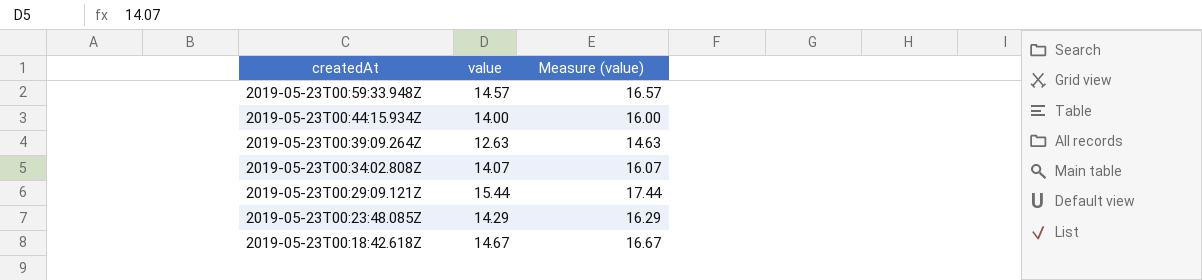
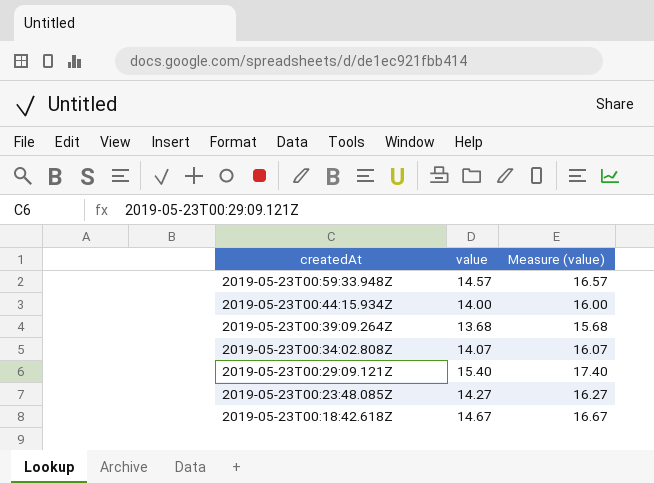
2019-05-23T00:39:09.264Z | value: 12.63 -> 13.68
2019-05-23T00:39:09.264Z | Measure (value): 14.63 -> 15.68
2019-05-23T00:29:09.121Z | value: 15.44 -> 15.40
2019-05-23T00:29:09.121Z | Measure (value): 17.44 -> 17.40
2019-05-23T00:23:48.085Z | value: 14.29 -> 14.27
2019-05-23T00:23:48.085Z | Measure (value): 16.29 -> 16.27

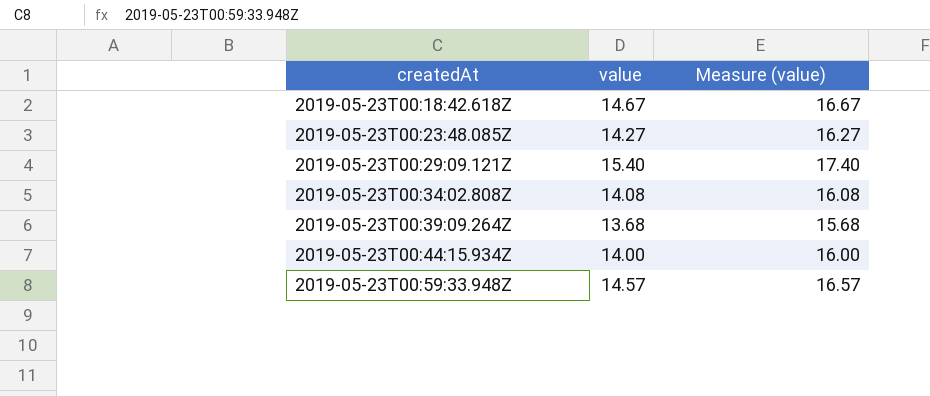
row order: createdAt descending -> createdAt ascending
2019-05-23T00:34:02.808Z | value: 14.07 -> 14.08
2019-05-23T00:34:02.808Z | Measure (value): 16.07 -> 16.08

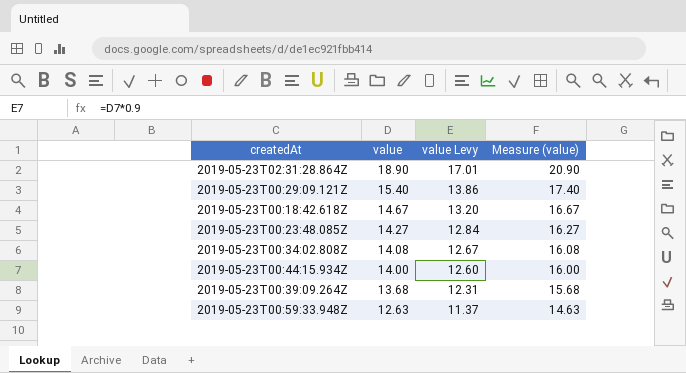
row order: createdAt ascending -> value descending
column value Levy | formula: none -> [value] * 0.9
row 2019-05-23T02:31:28.864Z: none -> 18.90 | 17.01 | 20.90
2019-05-23T00:59:33.948Z | value: 14.57 -> 12.63
2019-05-23T00:59:33.948Z | Measure (value): 16.57 -> 14.63

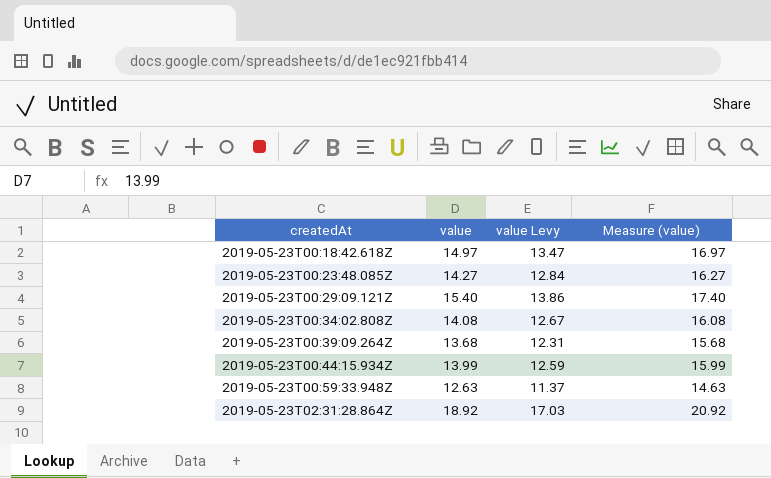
row order: value descending -> createdAt ascending
2019-05-23T00:18:42.618Z | value: 14.67 -> 14.97
2019-05-23T00:18:42.618Z | value Levy: 13.20 -> 13.47
2019-05-23T00:18:42.618Z | Measure (value): 16.67 -> 16.97
2019-05-23T00:44:15.934Z | value: 14.00 -> 13.99
2019-05-23T00:44:15.934Z | value Levy: 12.60 -> 12.59
2019-05-23T00:44:15.934Z | Measure (value): 16.00 -> 15.99
2019-05-23T02:31:28.864Z | value: 18.90 -> 18.92
2019-05-23T02:31:28.864Z | value Levy: 17.01 -> 17.03
2019-05-23T02:31:28.864Z | Measure (value): 20.90 -> 20.92

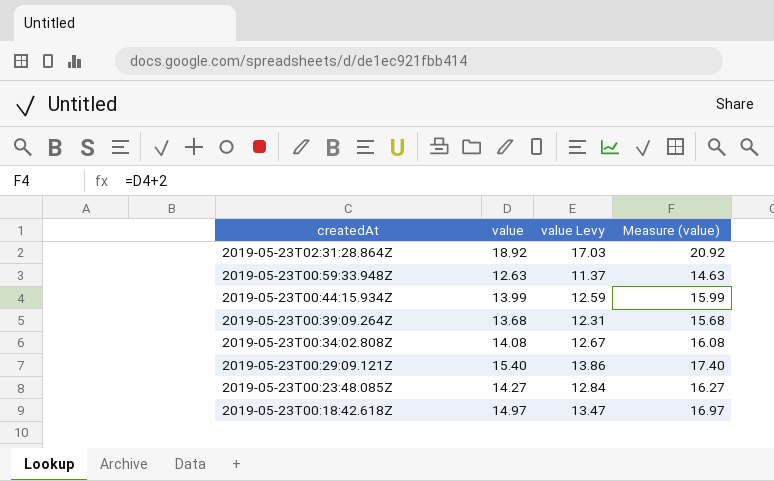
row order: createdAt ascending -> createdAt descending

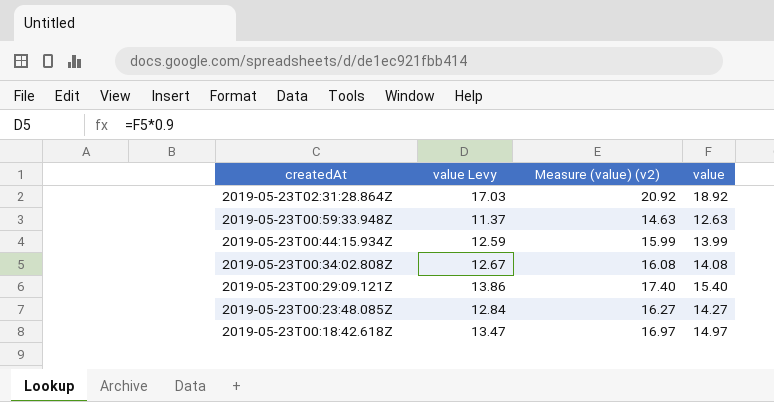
column name: Measure (value) -> Measure (value) (v2)
column value | position: 2 -> 4
row 2019-05-23T00:39:09.264Z: 13.68 | 12.31 | 15.68 -> none

